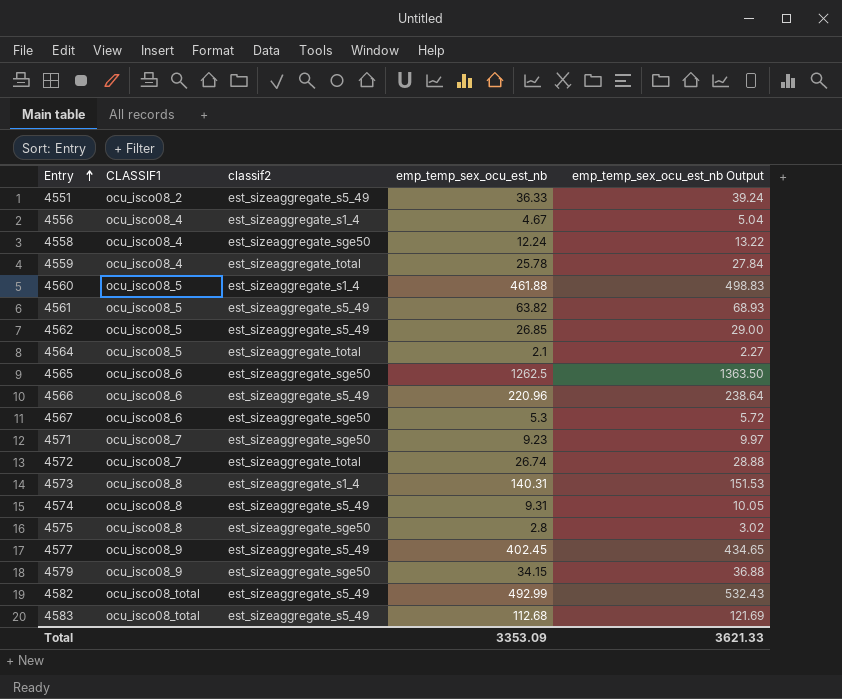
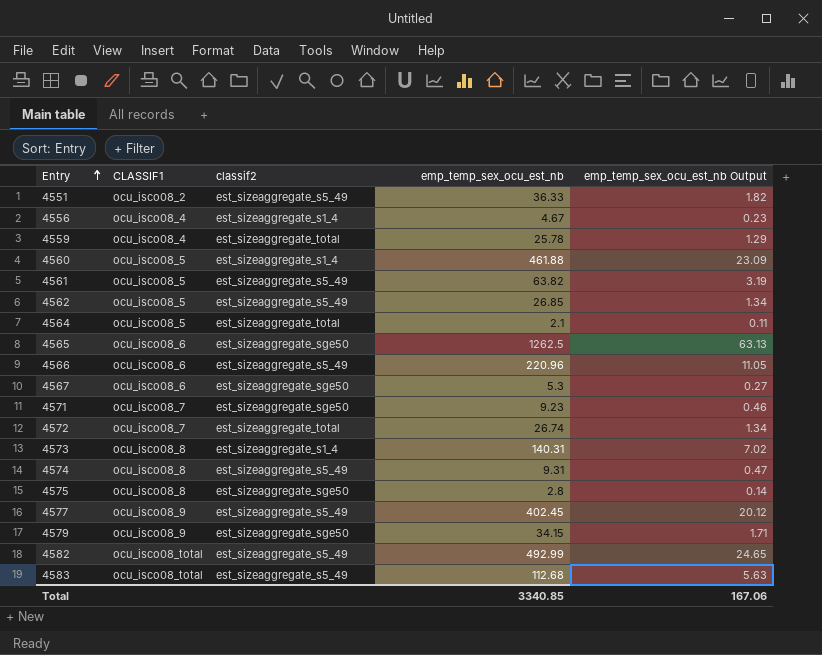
column emp_temp_sex_ocu_est_nb Output | formula: [emp_temp_sex_ocu_est_nb] * 1.08 -> [emp_temp_sex_ocu_est_nb] * 0.05
row 4558: ocu_isco08_4 | est_sizeaggregate_sge50 | 12.24 | 13.22 -> none
Total | emp_temp_sex_ocu_est_nb: 3353.09 -> 3340.85
Total | emp_temp_sex_ocu_est_nb Output: 3621.33 -> 167.06

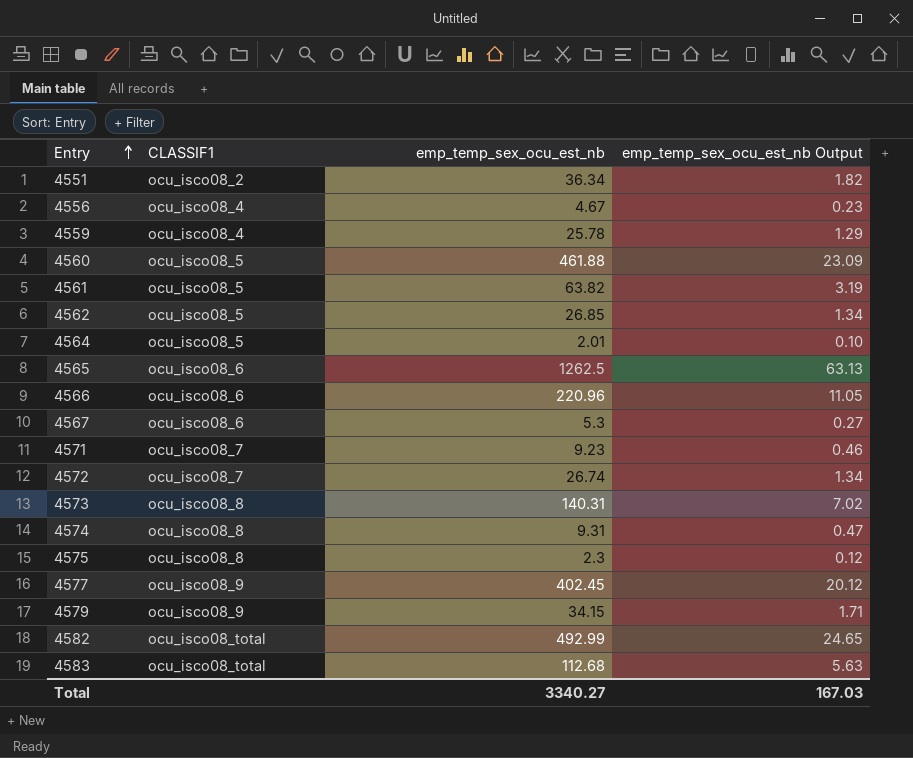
column classif2 | position: 3 -> none
4551 | emp_temp_sex_ocu_est_nb: 36.33 -> 36.34
4564 | emp_temp_sex_ocu_est_nb: 2.1 -> 2.01
4564 | emp_temp_sex_ocu_est_nb Output: 0.11 -> 0.10
4575 | emp_temp_sex_ocu_est_nb: 2.8 -> 2.3
4575 | emp_temp_sex_ocu_est_nb Output: 0.14 -> 0.12
Total | emp_temp_sex_ocu_est_nb: 3340.85 -> 3340.27
Total | emp_temp_sex_ocu_est_nb Output: 167.06 -> 167.03

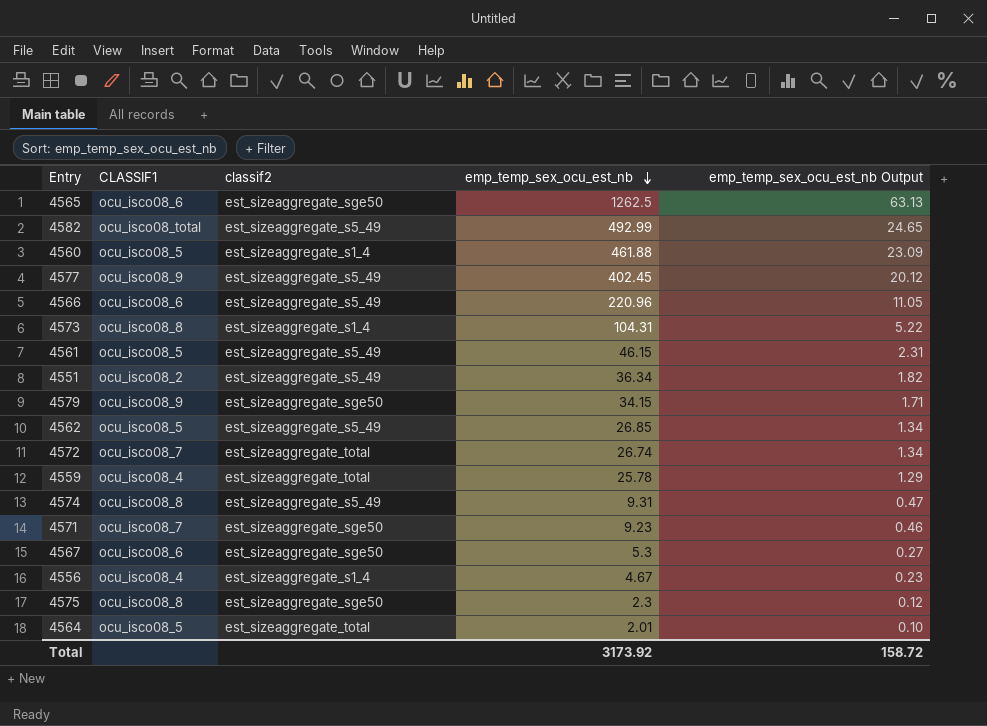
row order: Entry ascending -> emp_temp_sex_ocu_est_nb descending
column classif2 | position: none -> 3
row 4583: ocu_isco08_total | 112.68 | 5.63 -> none
4573 | emp_temp_sex_ocu_est_nb: 140.31 -> 104.31
4573 | emp_temp_sex_ocu_est_nb Output: 7.02 -> 5.22
4561 | emp_temp_sex_ocu_est_nb: 63.82 -> 46.15
4561 | emp_temp_sex_ocu_est_nb Output: 3.19 -> 2.31
Total | emp_temp_sex_ocu_est_nb: 3340.27 -> 3173.92
Total | emp_temp_sex_ocu_est_nb Output: 167.03 -> 158.72

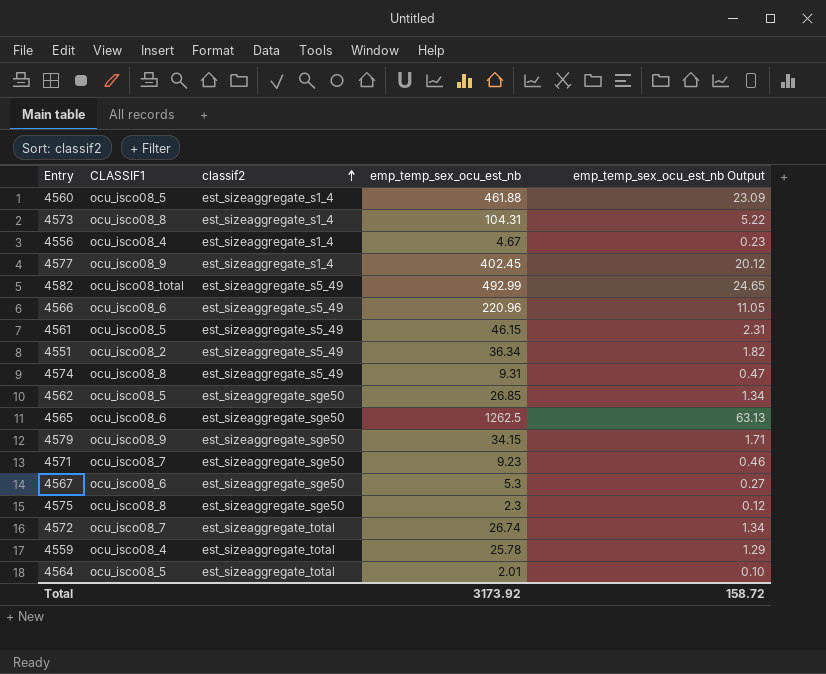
row order: emp_temp_sex_ocu_est_nb descending -> classif2 ascending
4577 | classif2: est_sizeaggregate_s5_49 -> est_sizeaggregate_s1_4
4562 | classif2: est_sizeaggregate_s5_49 -> est_sizeaggregate_sge50

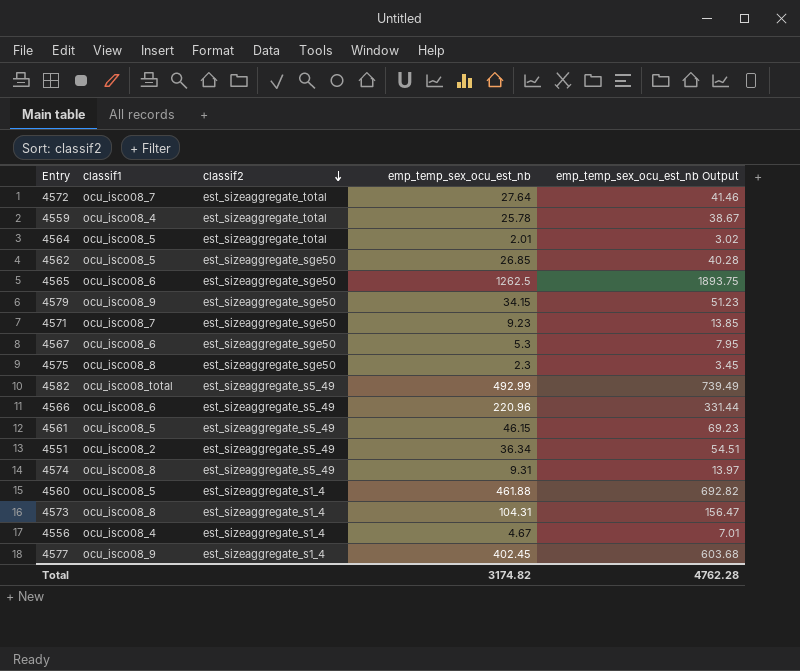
row order: classif2 ascending -> classif2 descending
column name: CLASSIF1 -> classif1
column emp_temp_sex_ocu_est_nb Output | formula: [emp_temp_sex_ocu_est_nb] * 0.05 -> [emp_temp_sex_ocu_est_nb] * 1.5
4572 | emp_temp_sex_ocu_est_nb: 26.74 -> 27.64
Total | emp_temp_sex_ocu_est_nb: 3173.92 -> 3174.82
Total | emp_temp_sex_ocu_est_nb Output: 158.72 -> 4762.28

